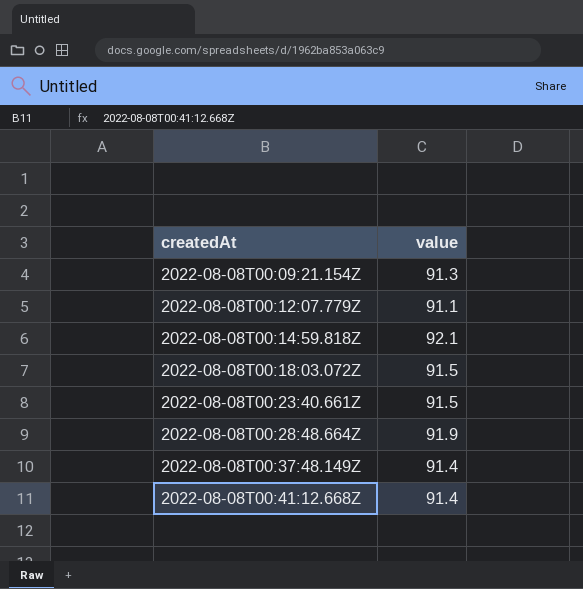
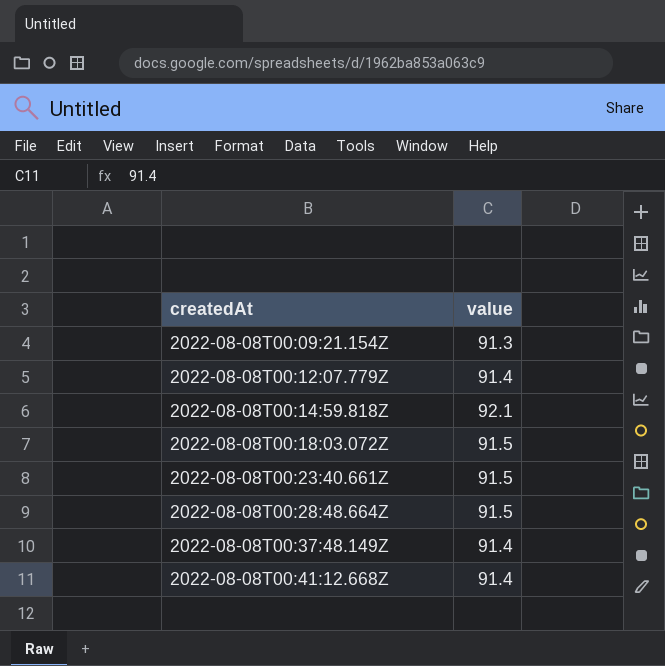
2022-08-08T00:12:07.779Z | value: 91.1 -> 91.4
2022-08-08T00:28:48.664Z | value: 91.9 -> 91.5

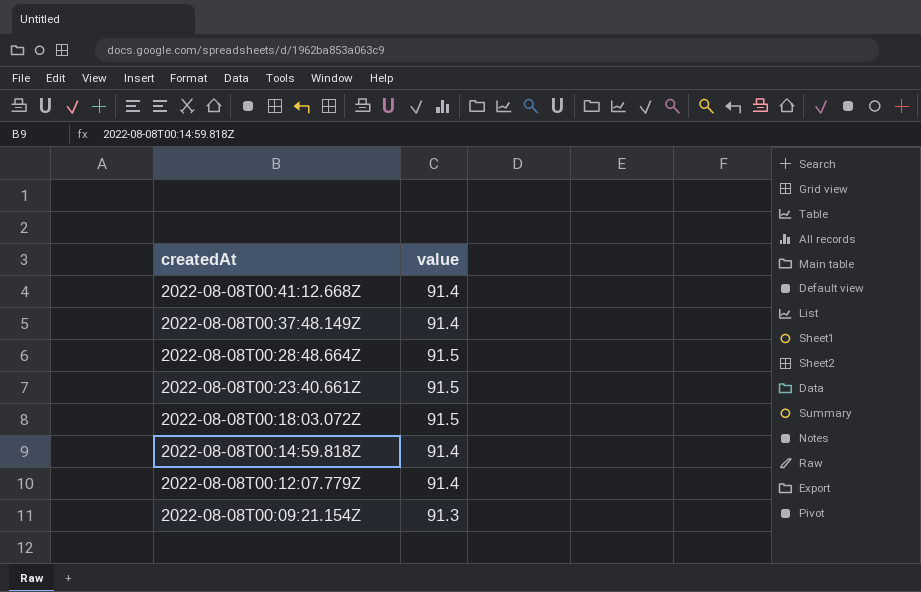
row order: createdAt ascending -> createdAt descending
2022-08-08T00:14:59.818Z | value: 92.1 -> 91.4

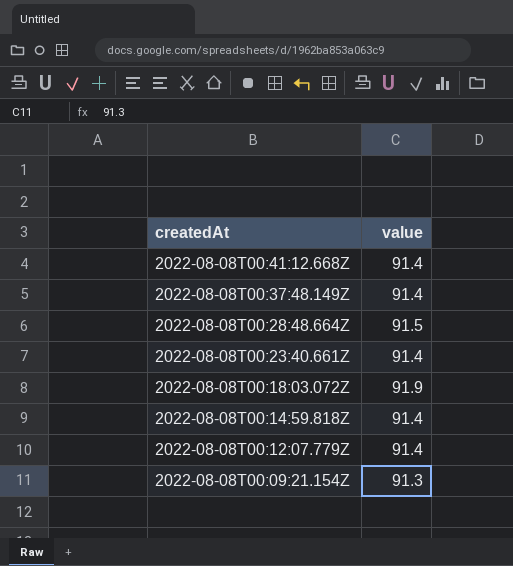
2022-08-08T00:23:40.661Z | value: 91.5 -> 91.4
2022-08-08T00:18:03.072Z | value: 91.5 -> 91.9

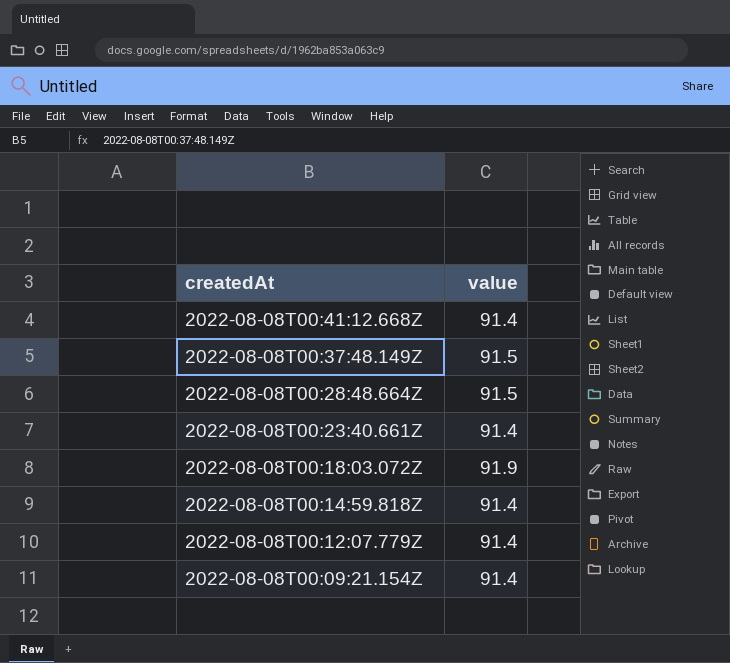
2022-08-08T00:37:48.149Z | value: 91.4 -> 91.5
2022-08-08T00:09:21.154Z | value: 91.3 -> 91.4

